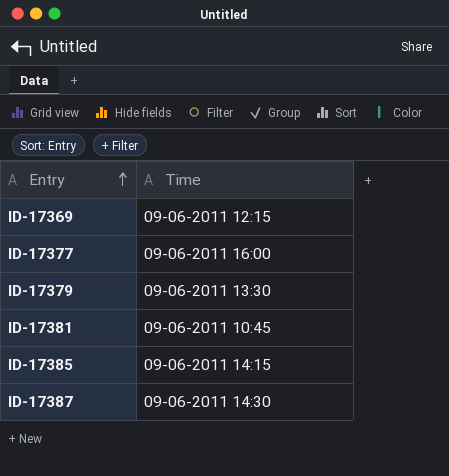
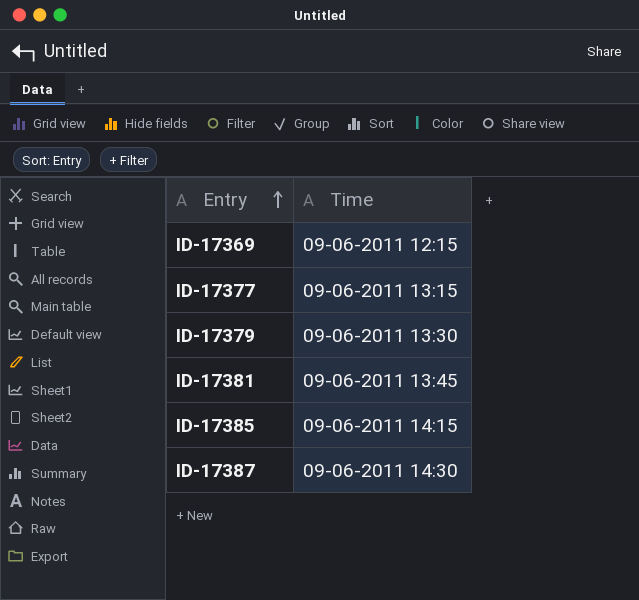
ID-17377 | Time: 09-06-2011 16:00 -> 09-06-2011 13:15
ID-17381 | Time: 09-06-2011 10:45 -> 09-06-2011 13:45

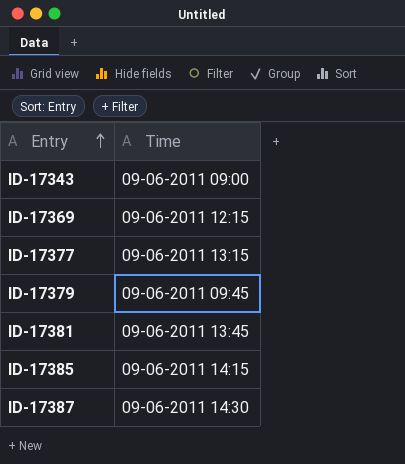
row ID-17343: none -> 09-06-2011 09:00
ID-17379 | Time: 09-06-2011 13:30 -> 09-06-2011 09:45

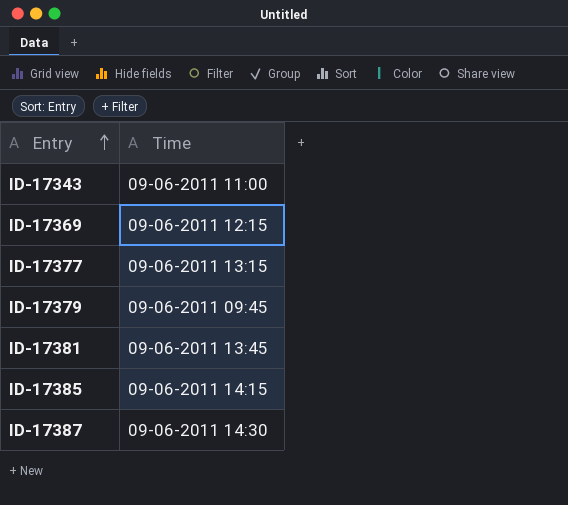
ID-17343 | Time: 09-06-2011 09:00 -> 09-06-2011 11:00

